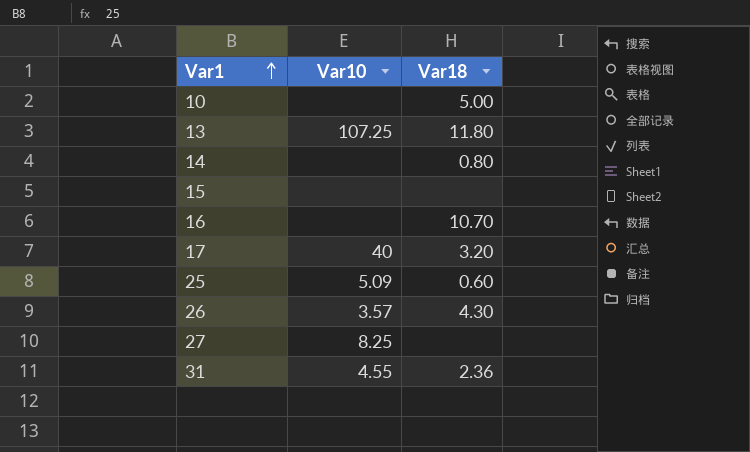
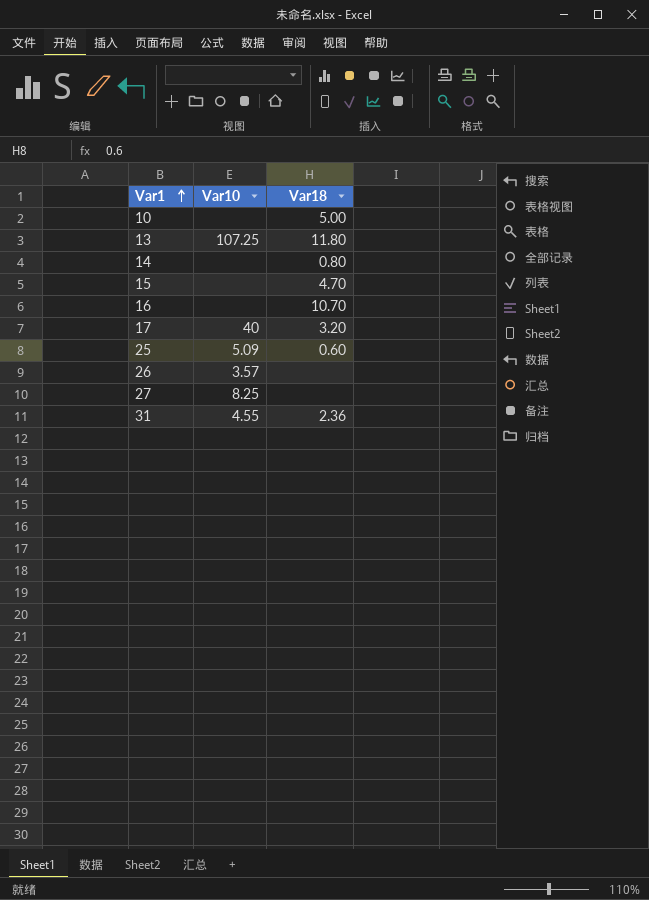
15 | Var18: none -> 4.70
26 | Var18: 4.30 -> none

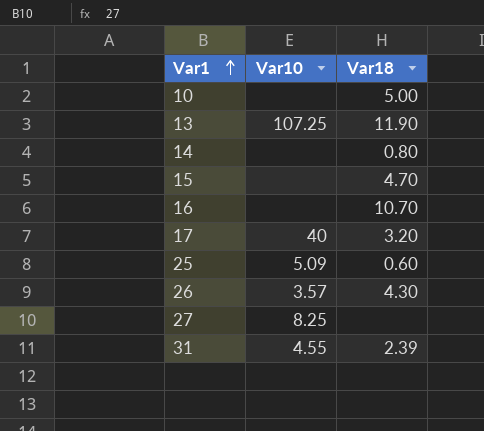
13 | Var18: 11.80 -> 11.90
26 | Var18: none -> 4.30
31 | Var18: 2.36 -> 2.39

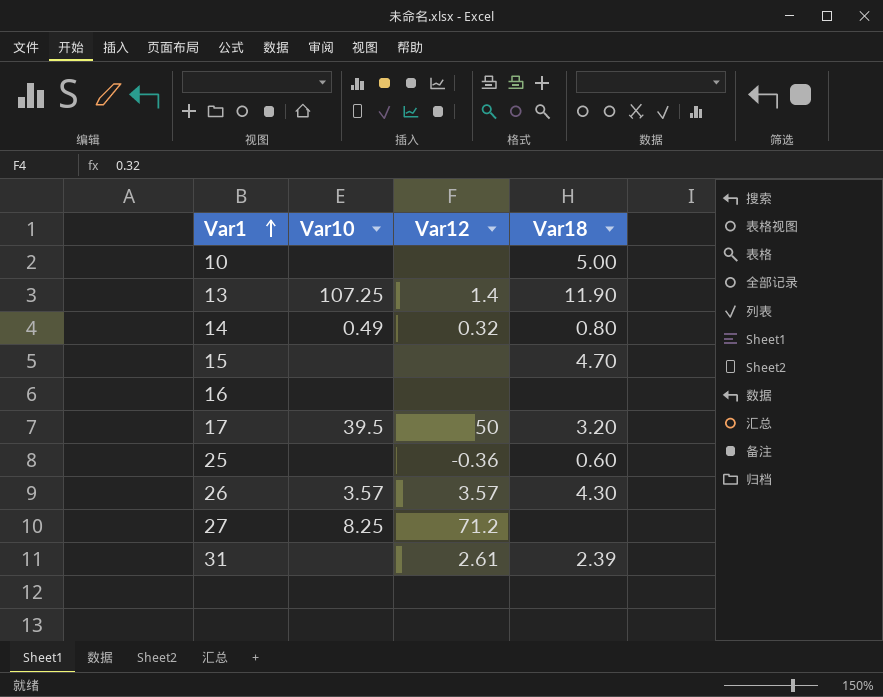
column Var12 | position: none -> 3
14 | Var10: none -> 0.49
16 | Var18: 10.70 -> none
17 | Var10: 40 -> 39.5
25 | Var10: 5.09 -> none
31 | Var10: 4.55 -> none

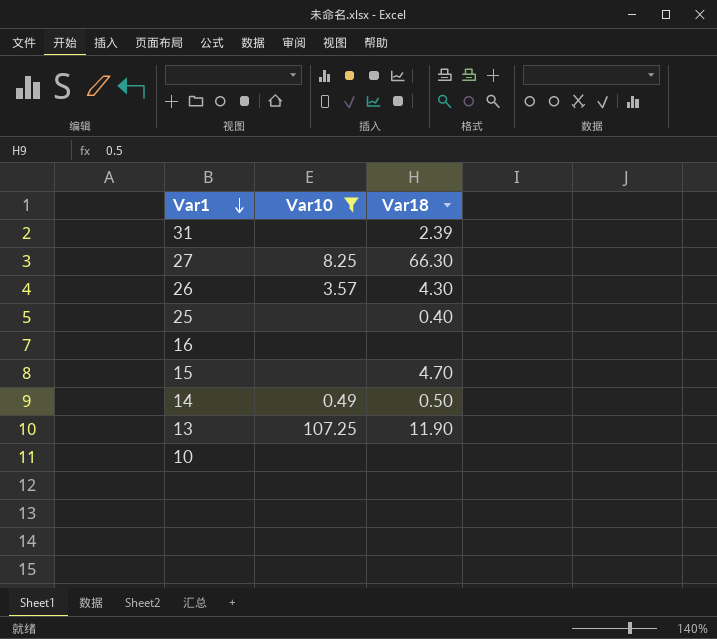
filter: none -> Var10 != 39.5
row order: Var1 ascending -> Var1 descending
column Var12 | position: 3 -> none
27 | Var18: none -> 66.30
25 | Var18: 0.60 -> 0.40
14 | Var18: 0.80 -> 0.50
10 | Var18: 5.00 -> none

